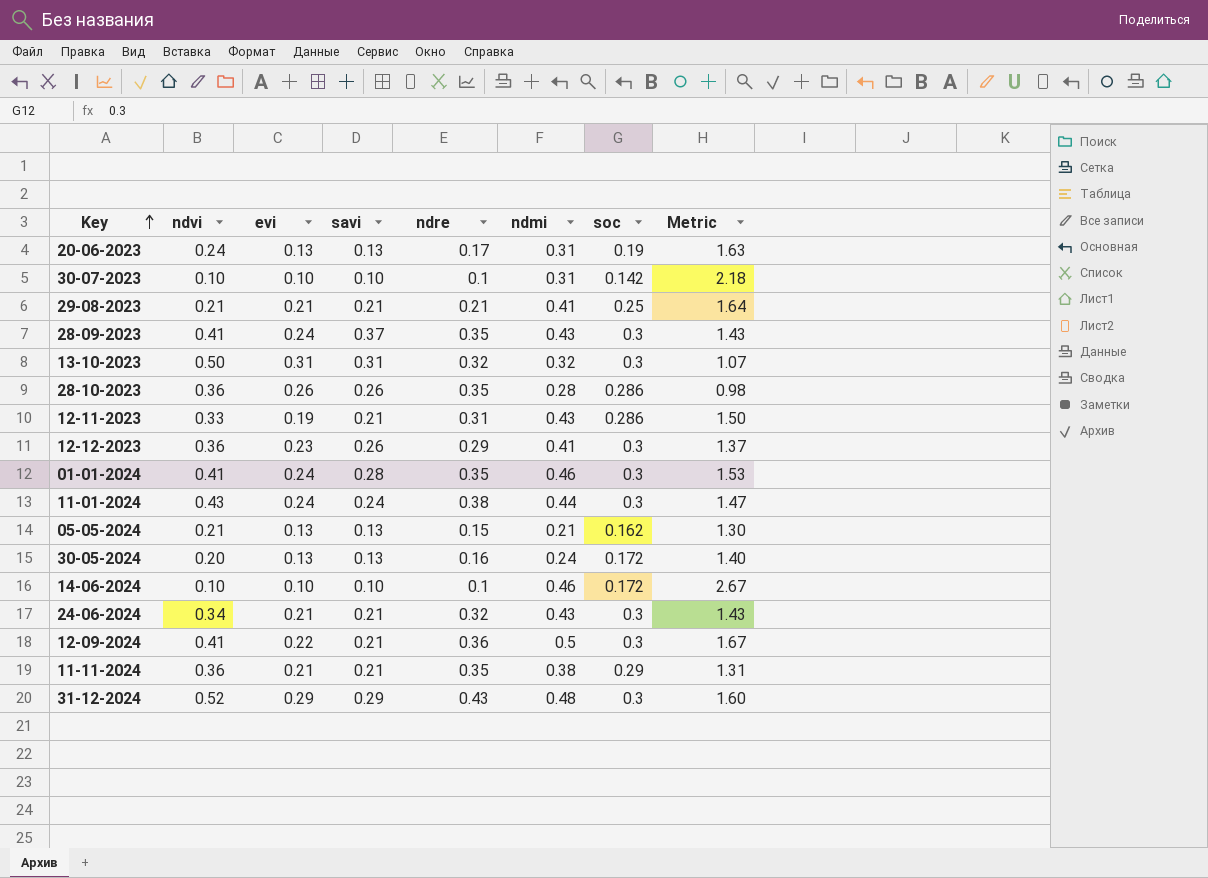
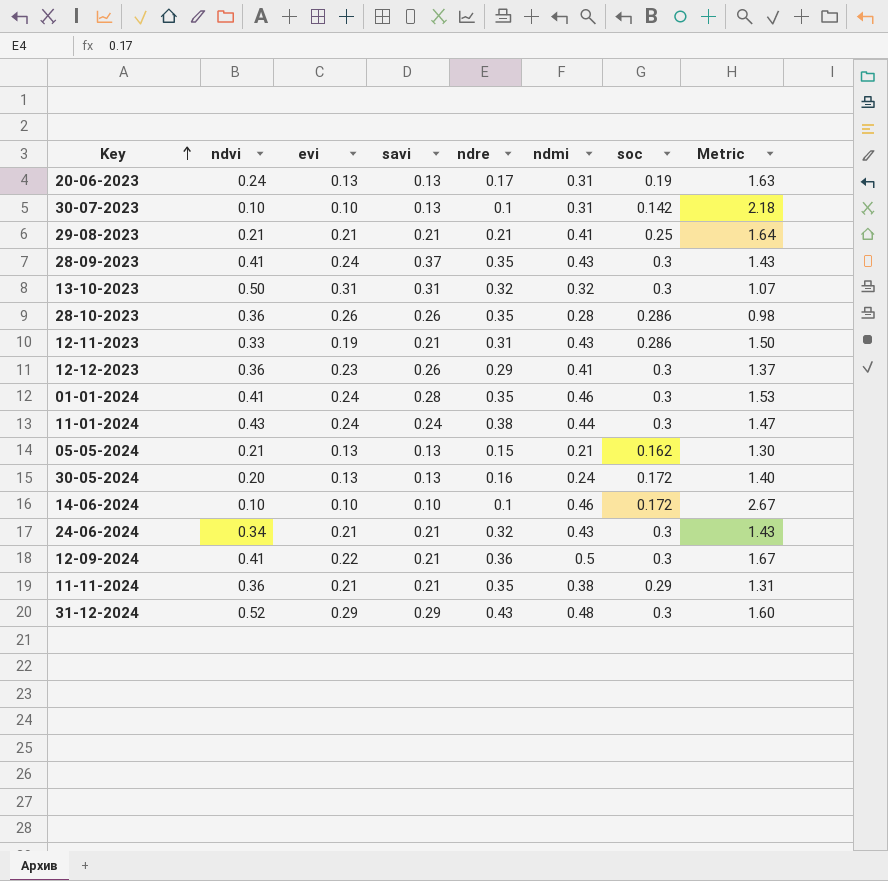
30-07-2023 | savi: 0.10 -> 0.13

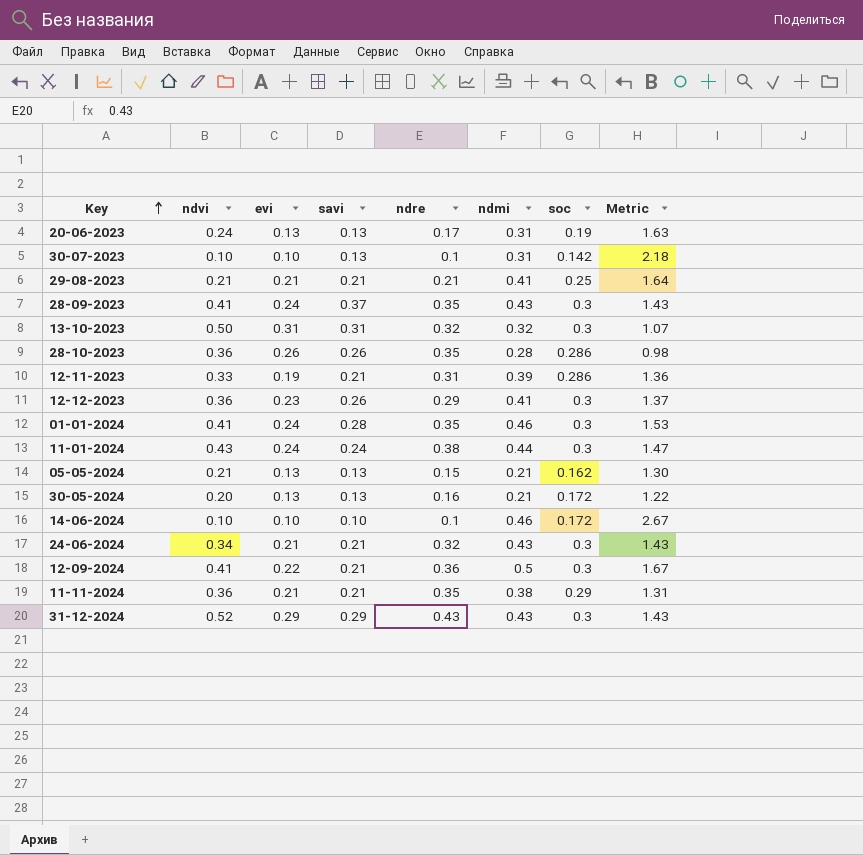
12-11-2023 | ndmi: 0.43 -> 0.39
12-11-2023 | Metric: 1.50 -> 1.36
30-05-2024 | ndmi: 0.24 -> 0.21
30-05-2024 | Metric: 1.40 -> 1.22
31-12-2024 | ndmi: 0.48 -> 0.43
31-12-2024 | Metric: 1.60 -> 1.43

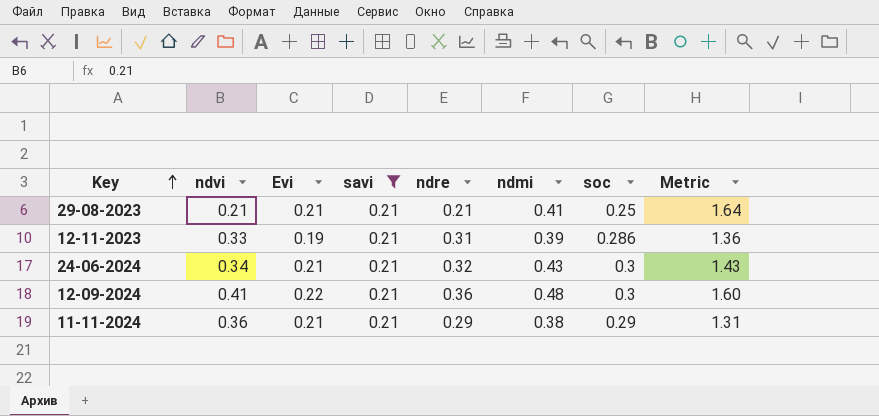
filter: none -> savi = 0.21
column name: evi -> Evi
12-09-2024 | ndmi: 0.5 -> 0.48
12-09-2024 | Metric: 1.67 -> 1.60
11-11-2024 | ndre: 0.35 -> 0.29

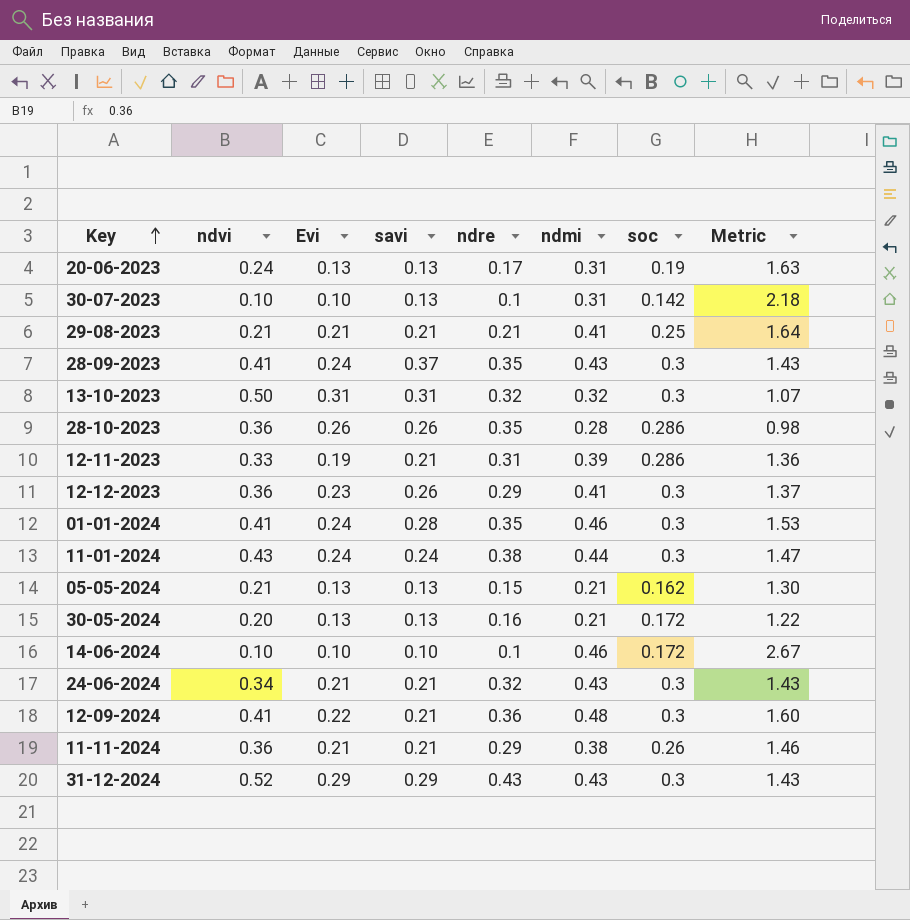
filter: savi = 0.21 -> none
11-11-2024 | soc: 0.29 -> 0.26
11-11-2024 | Metric: 1.31 -> 1.46

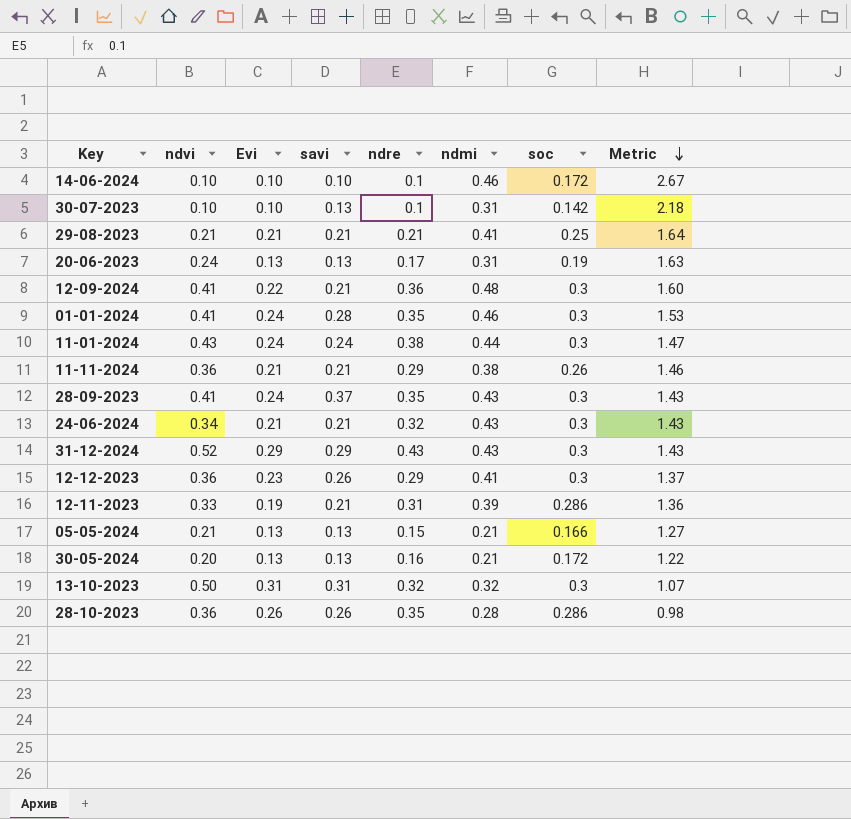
row order: Key ascending -> Metric descending
05-05-2024 | soc: 0.162 -> 0.166
05-05-2024 | Metric: 1.30 -> 1.27

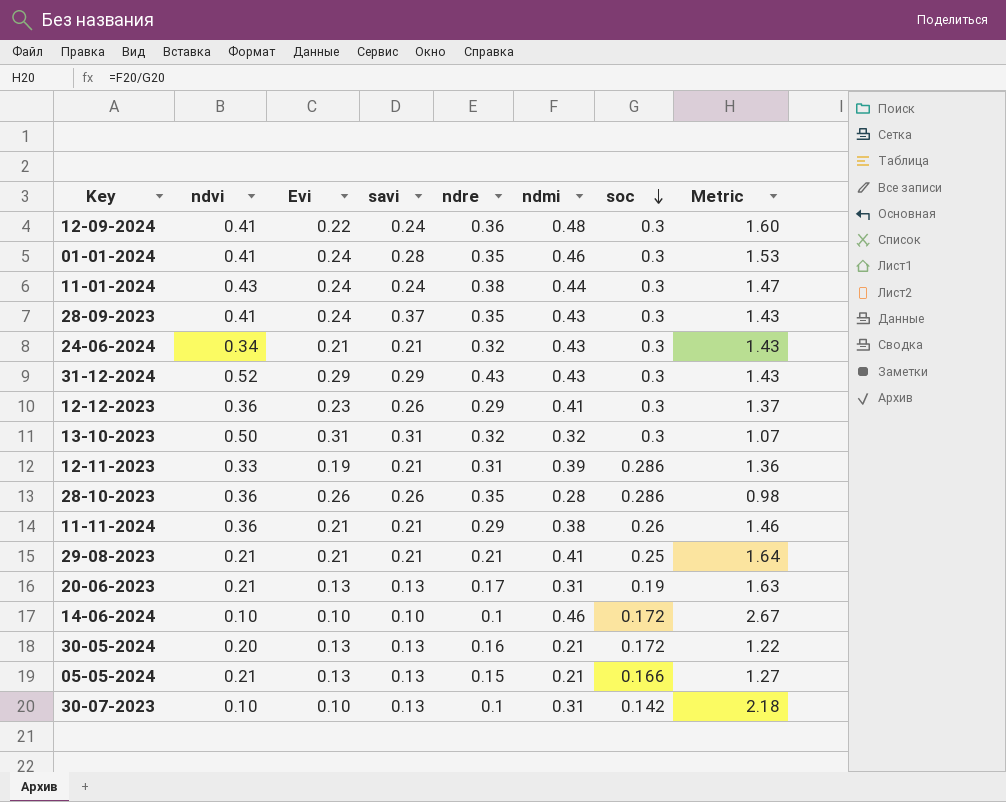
row order: Metric descending -> soc descending
12-09-2024 | savi: 0.21 -> 0.24
20-06-2023 | ndvi: 0.24 -> 0.21

